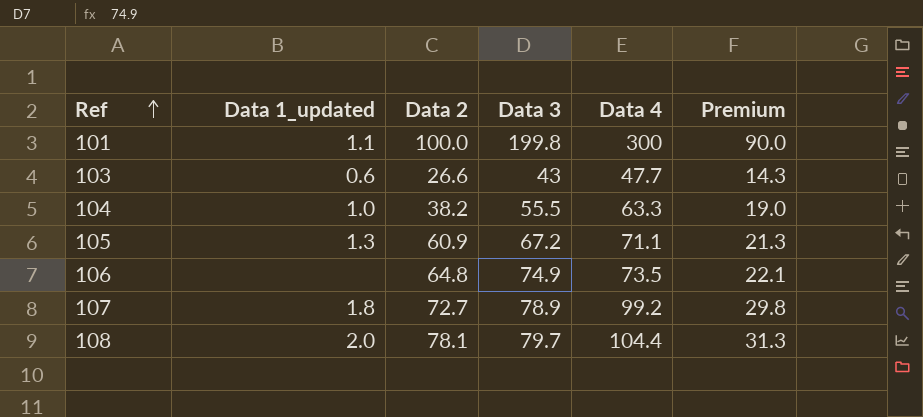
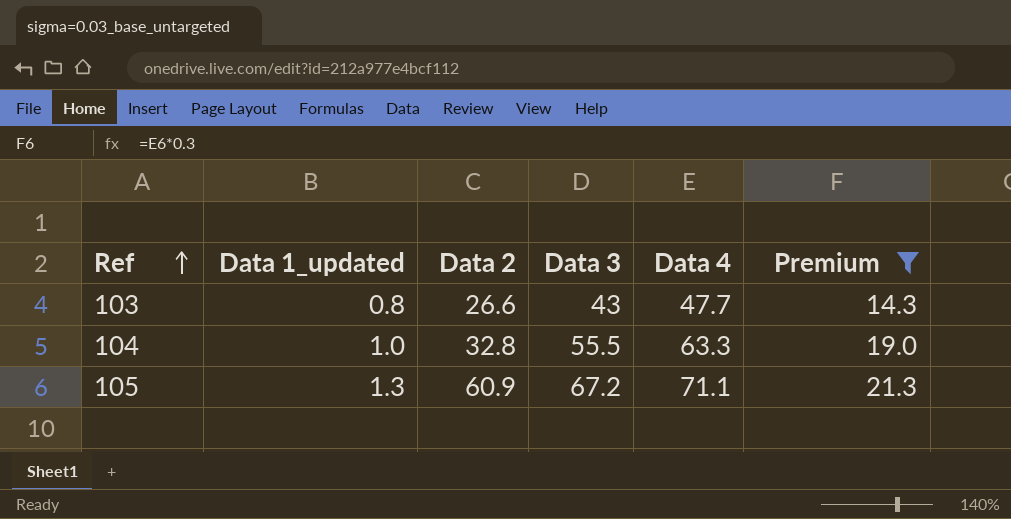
filter: none -> Premium <= 21.3
103 | Data 1_updated: 0.6 -> 0.8
104 | Data 2: 38.2 -> 32.8

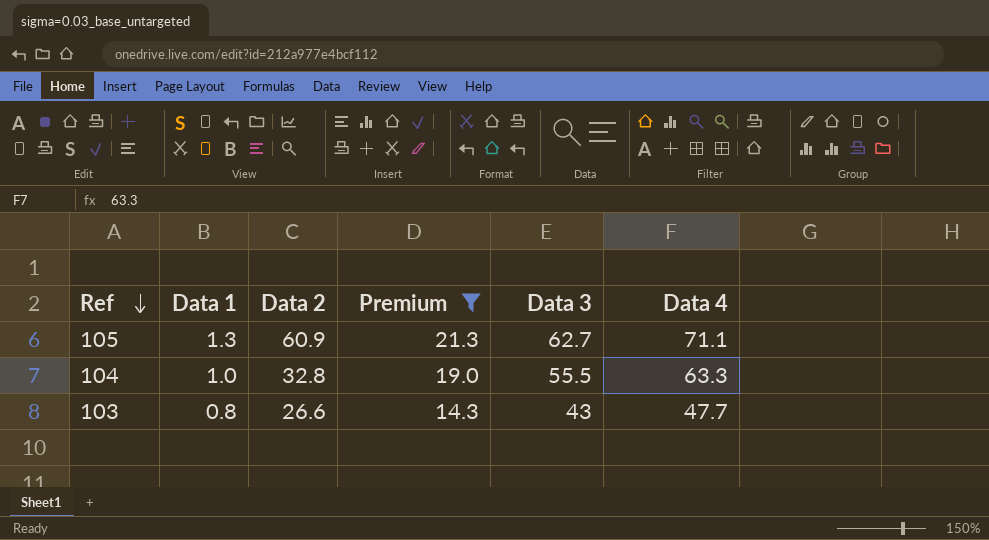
row order: Ref ascending -> Ref descending
column name: Data 1_updated -> Data 1
column Premium | position: 6 -> 4
105 | Data 3: 67.2 -> 62.7

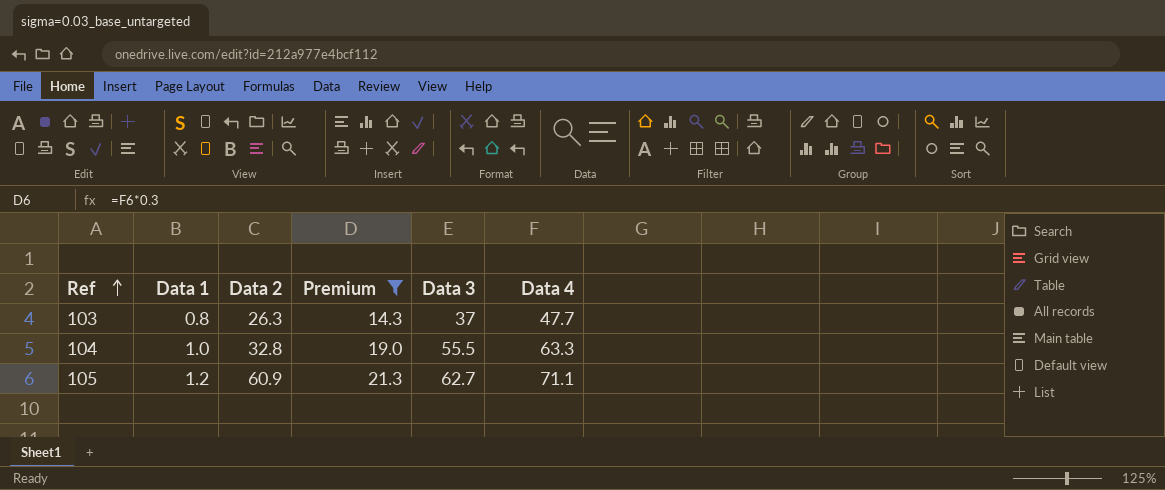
row order: Ref descending -> Ref ascending
103 | Data 2: 26.6 -> 26.3
103 | Data 3: 43 -> 37
105 | Data 1: 1.3 -> 1.2

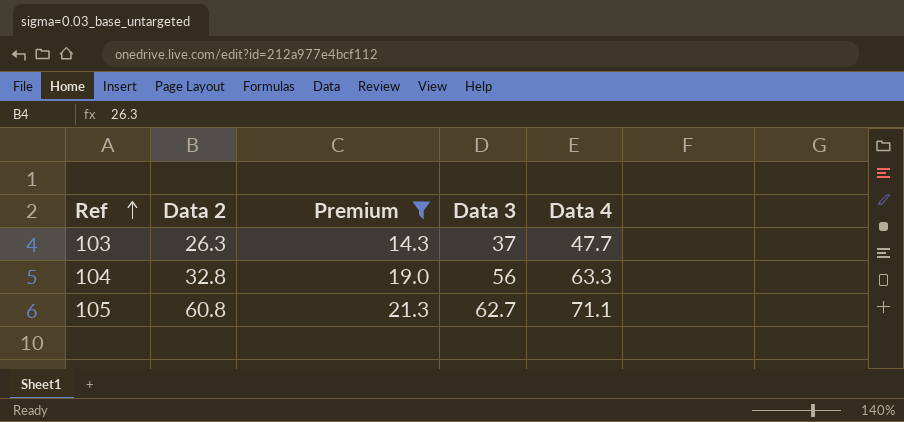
column Data 1 | position: 2 -> none
104 | Data 3: 55.5 -> 56
105 | Data 2: 60.9 -> 60.8

